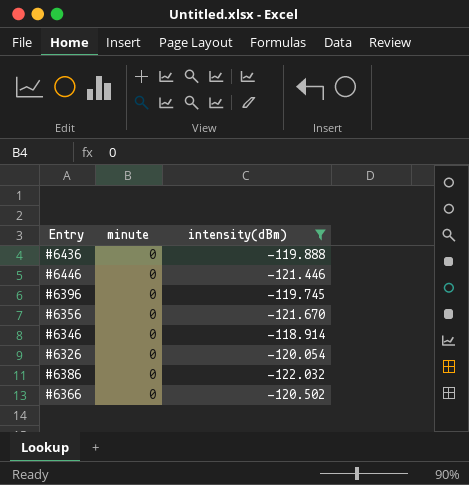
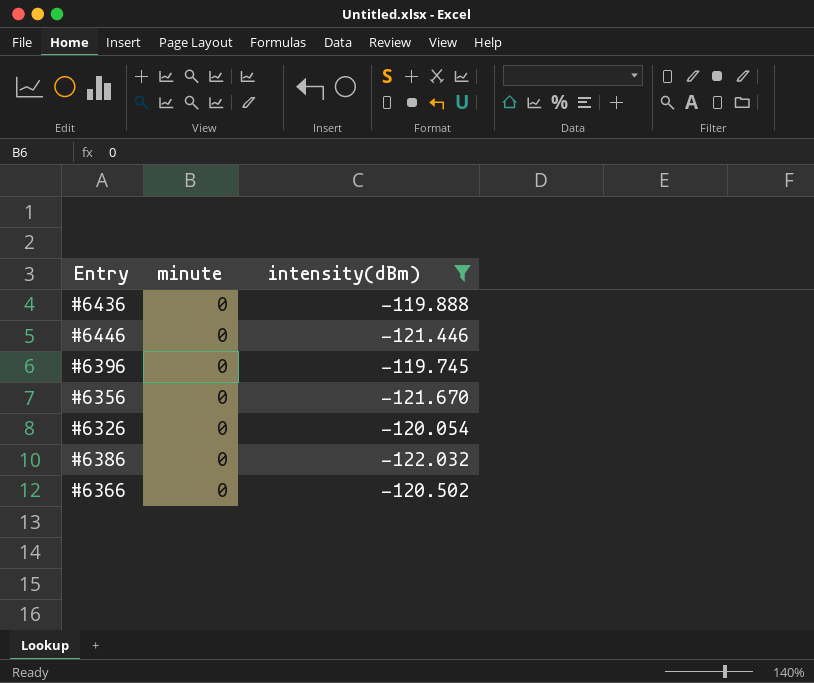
row #6346: 0 | -118.914 -> none

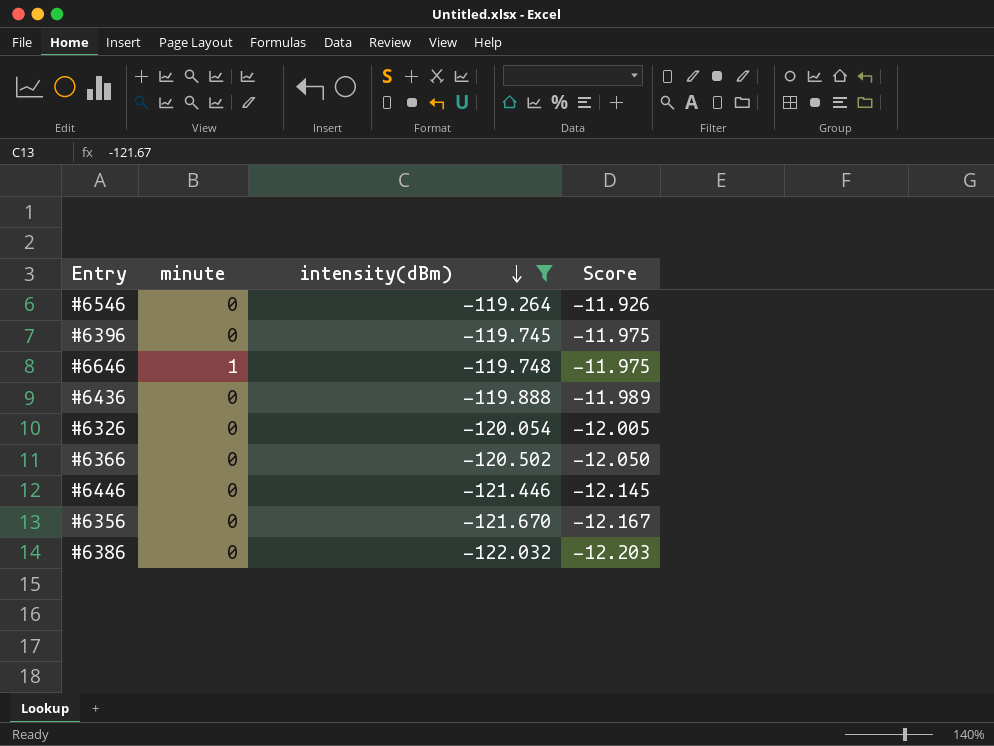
row order: none -> intensity(dBm) descending
column Score | formula: none -> [intensity(dBm)] * 0.1
row #6546: none -> 0 | -119.264 | -11.926
row #6646: none -> 1 | -119.748 | -11.975

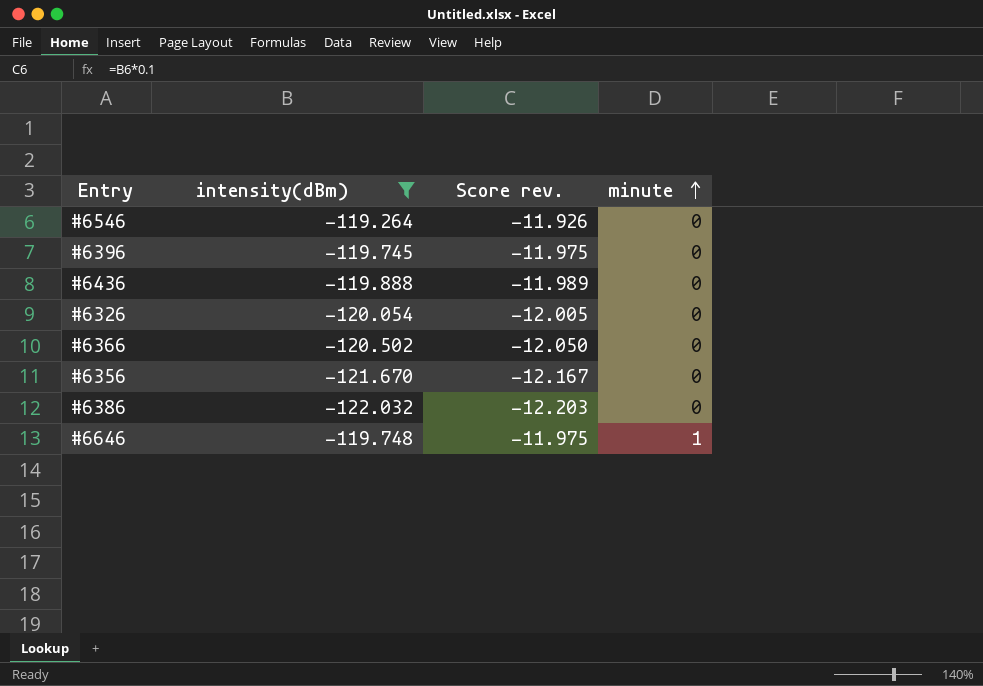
row order: intensity(dBm) descending -> minute ascending
column name: Score -> Score rev.
column minute | position: 2 -> 4
row #6446: 0 | -121.446 | -12.145 -> none

